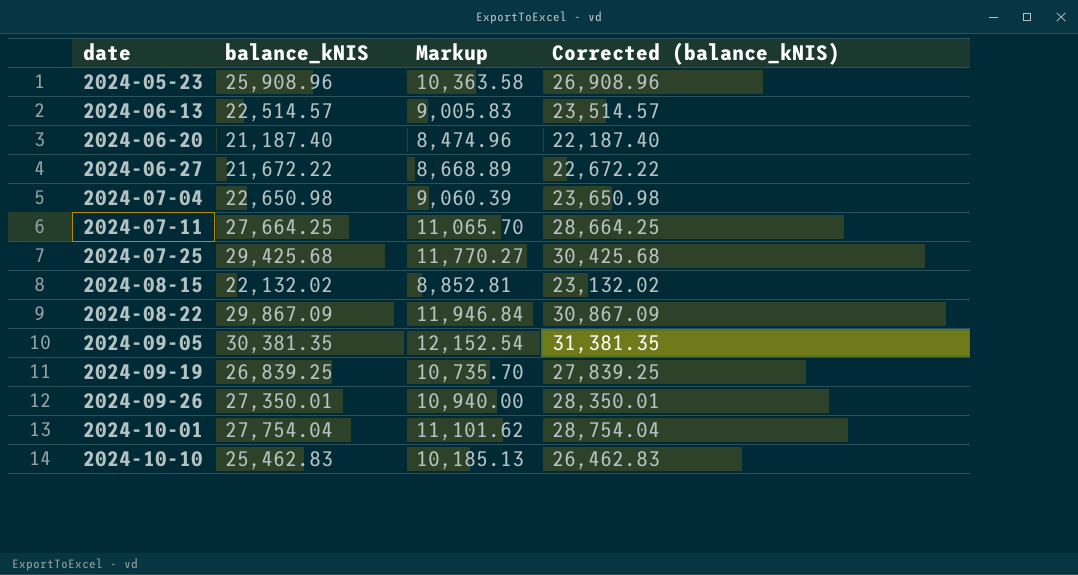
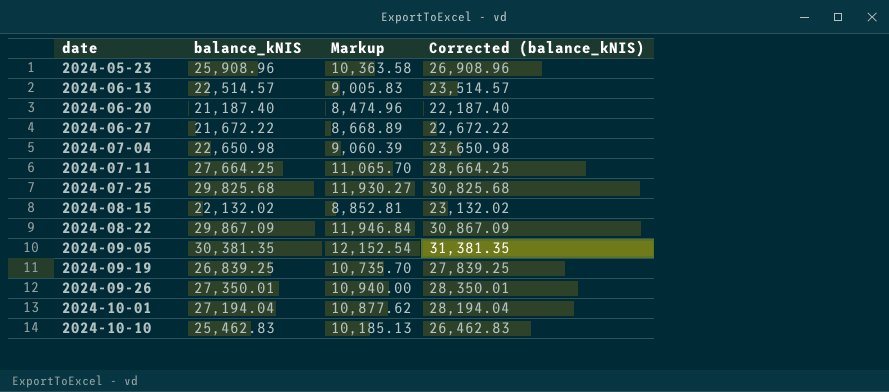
2024-07-25 | balance_kNIS: 29,425.68 -> 29,825.68
2024-07-25 | Markup: 11,770.27 -> 11,930.27
2024-07-25 | Corrected (balance_kNIS): 30,425.68 -> 30,825.68
2024-10-01 | balance_kNIS: 27,754.04 -> 27,194.04
2024-10-01 | Markup: 11,101.62 -> 10,877.62
2024-10-01 | Corrected (balance_kNIS): 28,754.04 -> 28,194.04

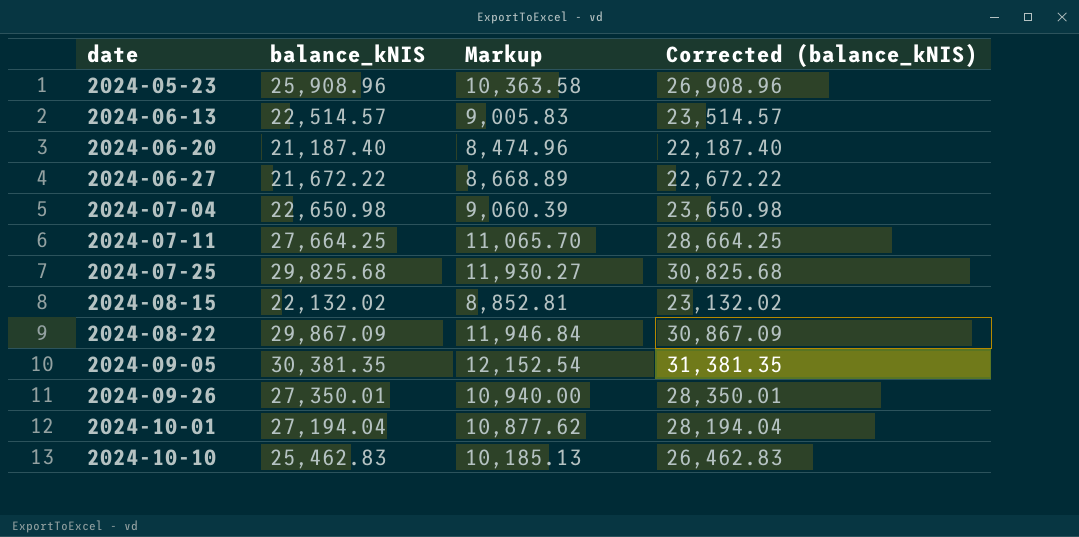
row 2024-09-19: 26,839.25 | 10,735.70 | 27,839.25 -> none

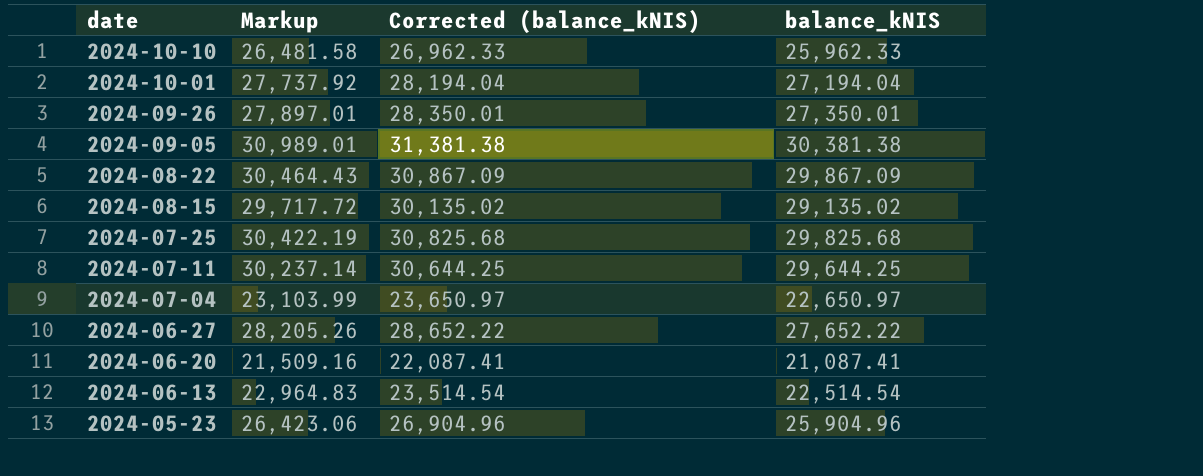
row order: date ascending -> date descending
column Markup | formula: [balance_kNIS] * 0.4 -> [balance_kNIS] * 1.02
column balance_kNIS | position: 2 -> 4
2024-10-10 | Corrected (balance_kNIS): 26,462.83 -> 26,962.33
2024-10-10 | balance_kNIS: 25,462.83 -> 25,962.33
2024-09-05 | Corrected (balance_kNIS): 31,381.35 -> 31,381.38
2024-09-05 | balance_kNIS: 30,381.35 -> 30,381.38
2024-08-15 | Corrected (balance_kNIS): 23,132.02 -> 30,135.02
2024-08-15 | balance_kNIS: 22,132.02 -> 29,135.02
2024-07-11 | Corrected (balance_kNIS): 28,664.25 -> 30,644.25
2024-07-11 | balance_kNIS: 27,664.25 -> 29,644.25
2024-07-04 | Corrected (balance_kNIS): 23,650.98 -> 23,650.97
2024-07-04 | balance_kNIS: 22,650.98 -> 22,650.97
2024-06-27 | Corrected (balance_kNIS): 22,672.22 -> 28,652.22
2024-06-27 | balance_kNIS: 21,672.22 -> 27,652.22
2024-06-20 | Corrected (balance_kNIS): 22,187.40 -> 22,087.41
2024-06-20 | balance_kNIS: 21,187.40 -> 21,087.41
2024-06-13 | Corrected (balance_kNIS): 23,514.57 -> 23,514.54
2024-06-13 | balance_kNIS: 22,514.57 -> 22,514.54
2024-05-23 | Corrected (balance_kNIS): 26,908.96 -> 26,904.96
2024-05-23 | balance_kNIS: 25,908.96 -> 25,904.96

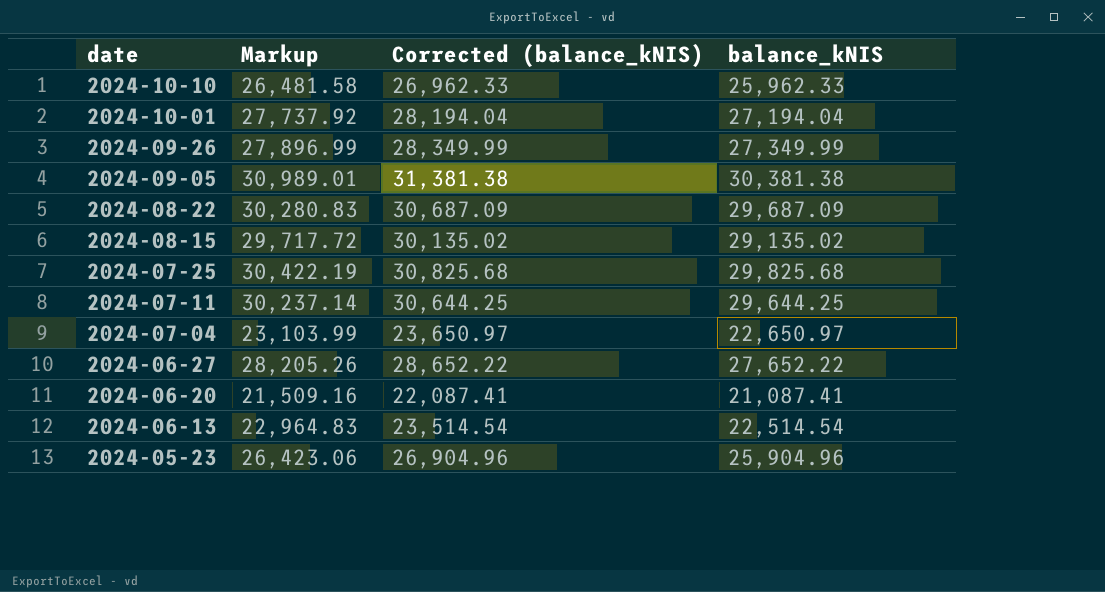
2024-09-26 | Markup: 27,897.01 -> 27,896.99
2024-09-26 | Corrected (balance_kNIS): 28,350.01 -> 28,349.99
2024-09-26 | balance_kNIS: 27,350.01 -> 27,349.99
2024-08-22 | Markup: 30,464.43 -> 30,280.83
2024-08-22 | Corrected (balance_kNIS): 30,867.09 -> 30,687.09
2024-08-22 | balance_kNIS: 29,867.09 -> 29,687.09

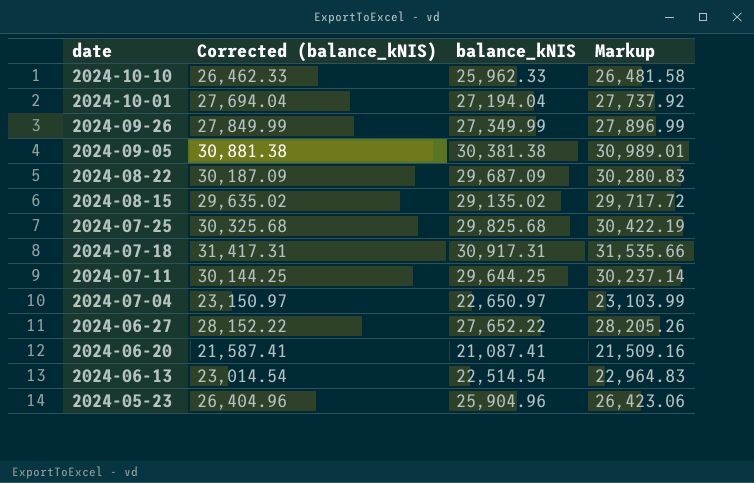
column Corrected (balance_kNIS) | formula: [balance_kNIS] + 1000 -> [balance_kNIS] + 500
column Markup | position: 2 -> 4
row 2024-07-18: none -> 31,417.31 | 30,917.31 | 31,535.66

